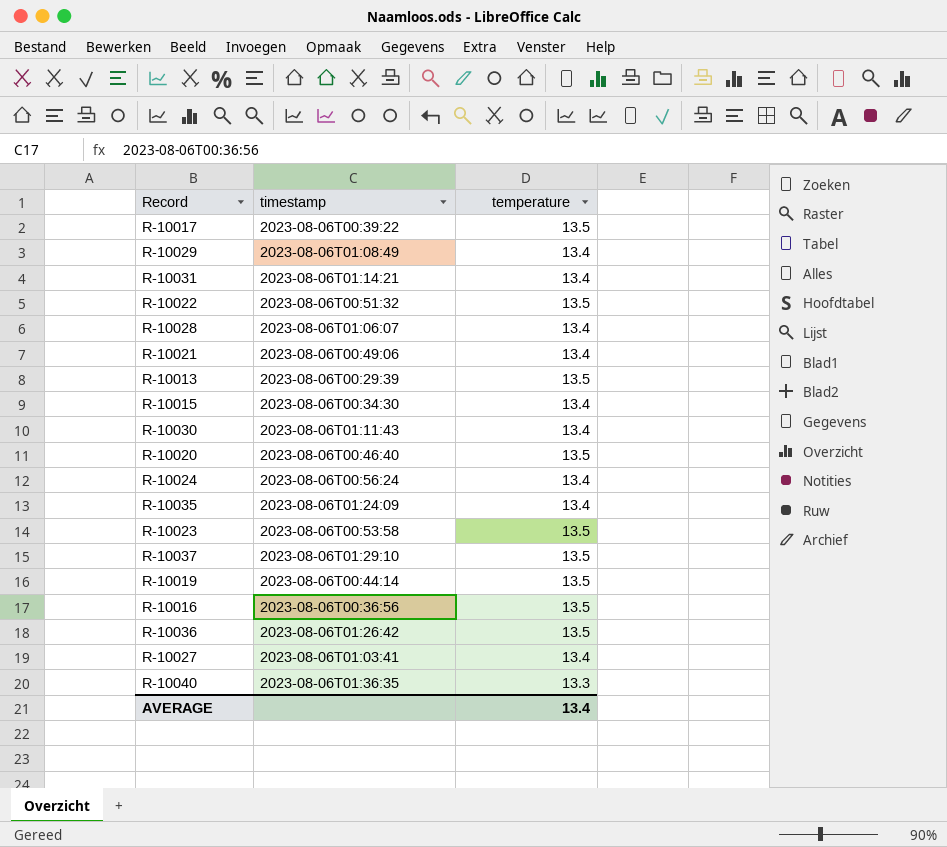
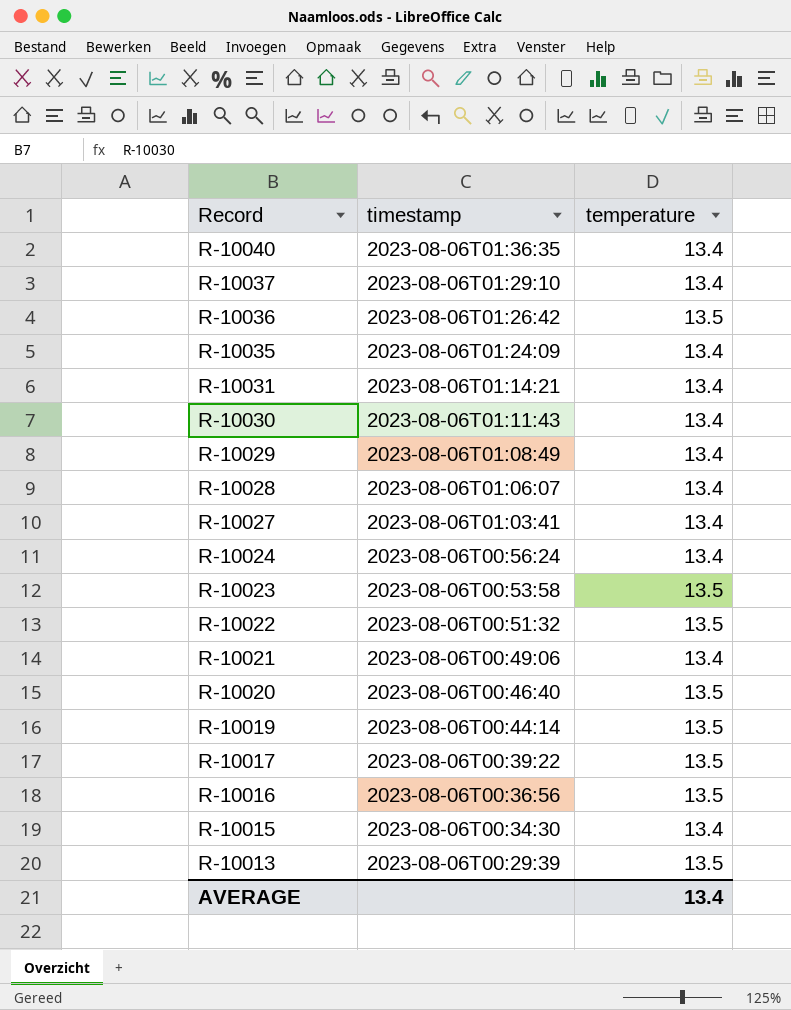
row order: none -> Record descending
R-10040 | temperature: 13.3 -> 13.4
R-10037 | temperature: 13.5 -> 13.4

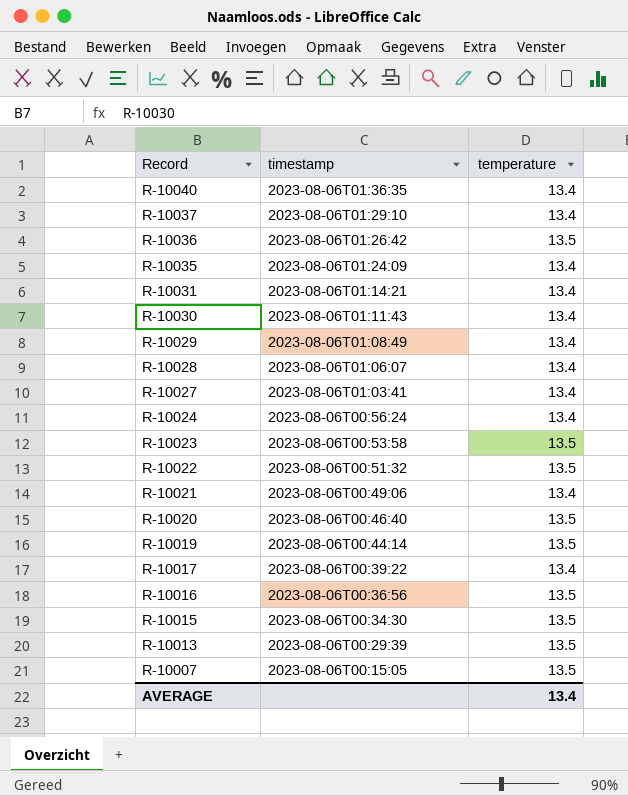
R-10017 | temperature: 13.5 -> 13.4
R-10015 | temperature: 13.4 -> 13.5
row R-10007: none -> 2023-08-06T00:15:05 | 13.5

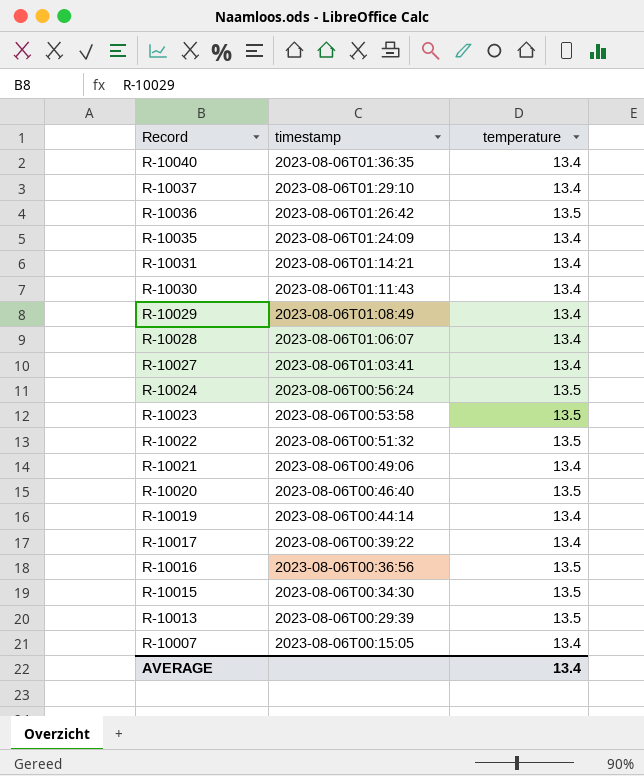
R-10024 | temperature: 13.4 -> 13.5
R-10019 | temperature: 13.5 -> 13.4
R-10007 | temperature: 13.5 -> 13.4

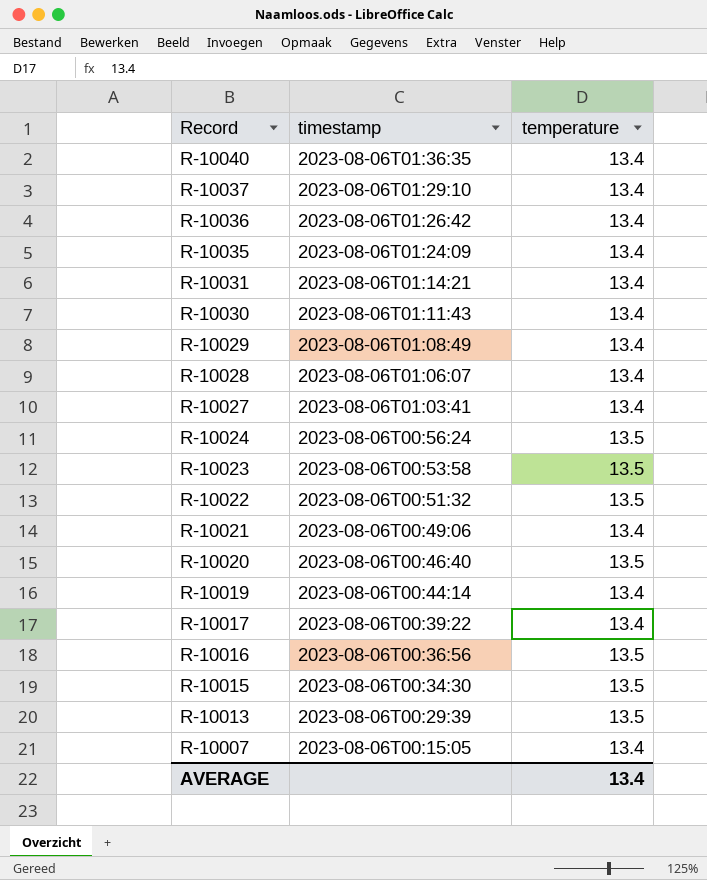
R-10036 | temperature: 13.5 -> 13.4

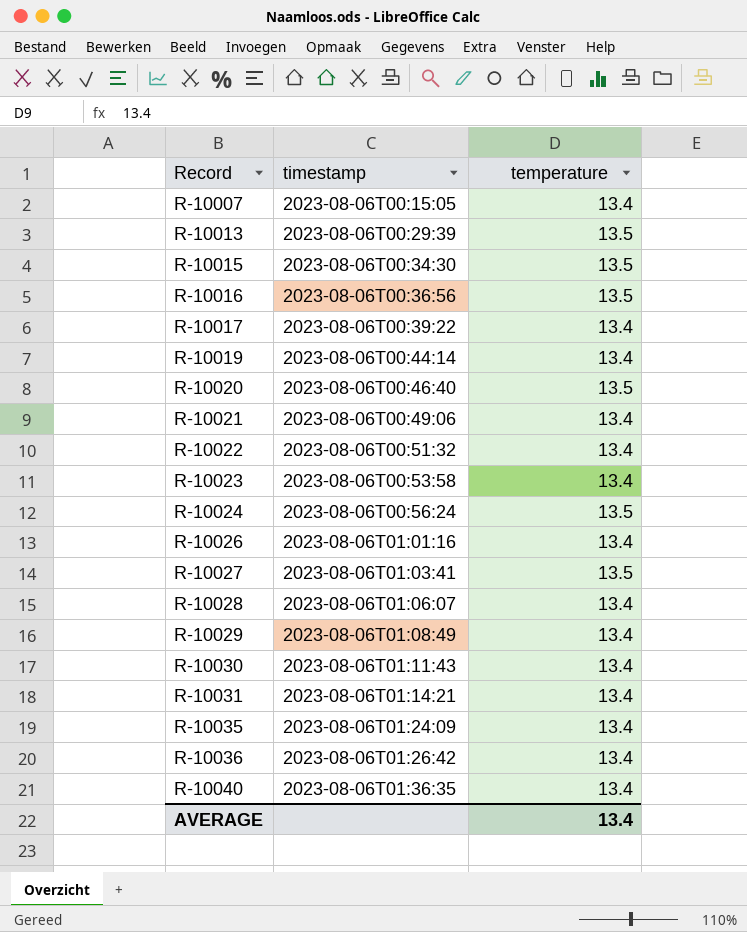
row order: Record descending -> Record ascending
row R-10037: 2023-08-06T01:29:10 | 13.4 -> none
R-10022 | temperature: 13.5 -> 13.4
R-10023 | temperature: 13.5 -> 13.4
row R-10026: none -> 2023-08-06T01:01:16 | 13.4
R-10027 | temperature: 13.4 -> 13.5

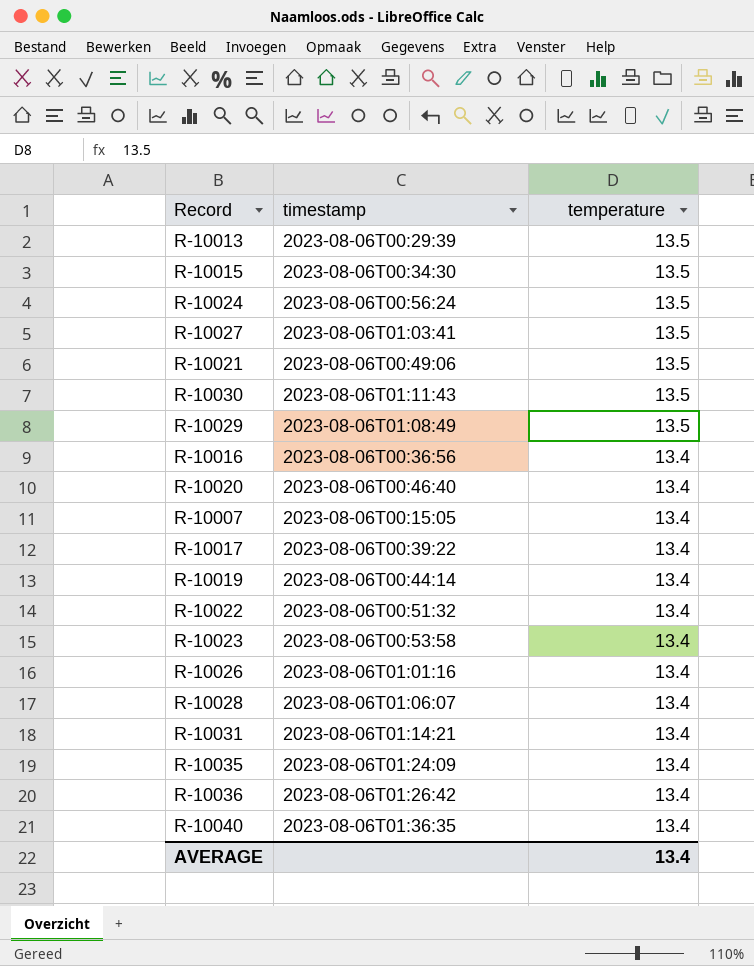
row order: Record ascending -> temperature descending
R-10021 | temperature: 13.4 -> 13.5
R-10030 | temperature: 13.4 -> 13.5
R-10029 | temperature: 13.4 -> 13.5
R-10016 | temperature: 13.5 -> 13.4
R-10020 | temperature: 13.5 -> 13.4

